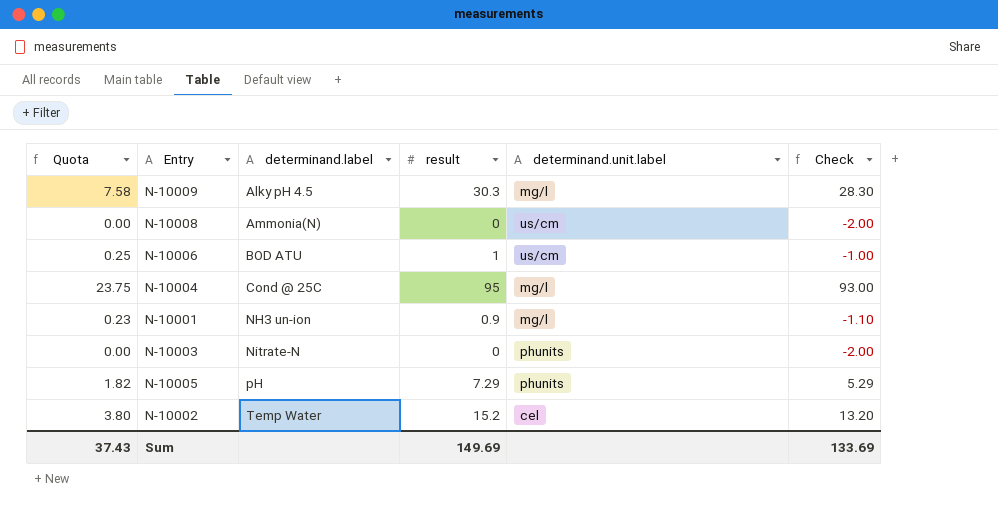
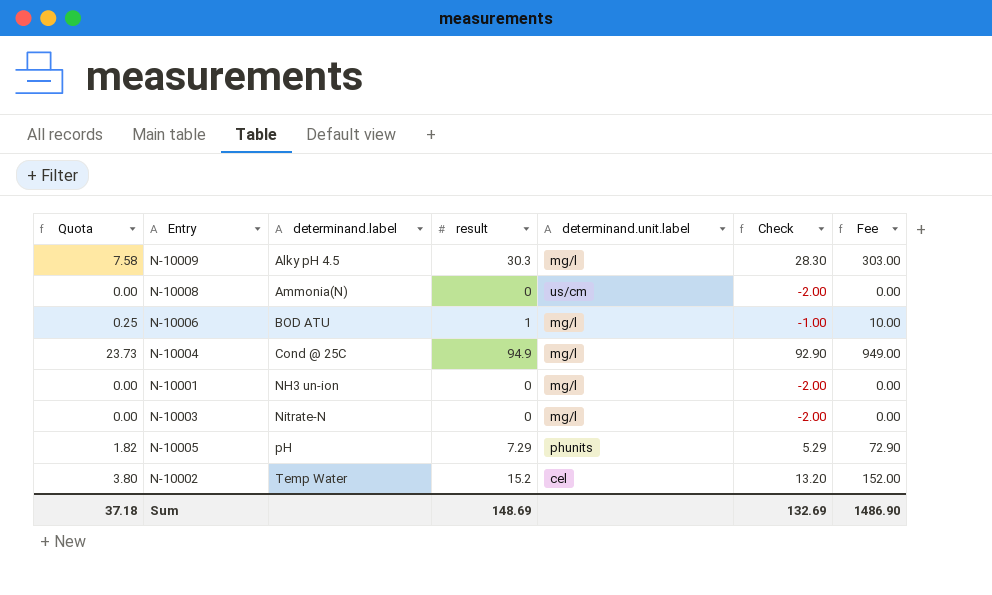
column Fee | formula: none -> [result] * 10
N-10006 | determinand.unit.label: us/cm -> mg/l
N-10004 | Quota: 23.75 -> 23.73
N-10004 | result: 95 -> 94.9
N-10004 | Check: 93.00 -> 92.90
N-10001 | Quota: 0.23 -> 0.00
N-10001 | result: 0.9 -> 0
N-10001 | Check: -1.10 -> -2.00
N-10003 | determinand.unit.label: phunits -> mg/l
Sum | Quota: 37.43 -> 37.18
Sum | result: 149.69 -> 148.69
Sum | Check: 133.69 -> 132.69

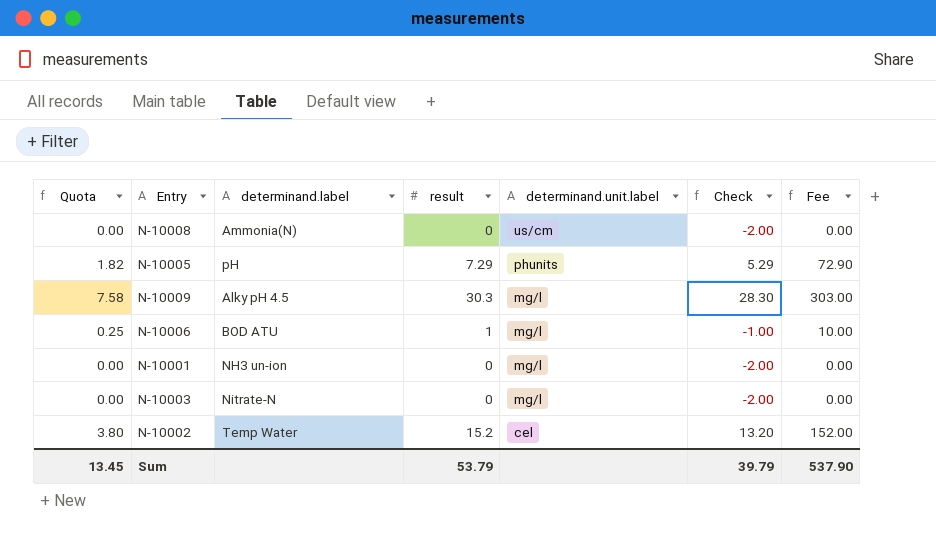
row order: determinand.label ascending -> determinand.unit.label descending
row N-10004: 23.73 | Cond @ 25C | 94.9 | mg/l | 92.90 | 949.00 -> none
Sum | Quota: 37.18 -> 13.45
Sum | result: 148.69 -> 53.79
Sum | Check: 132.69 -> 39.79
Sum | Fee: 1486.90 -> 537.90

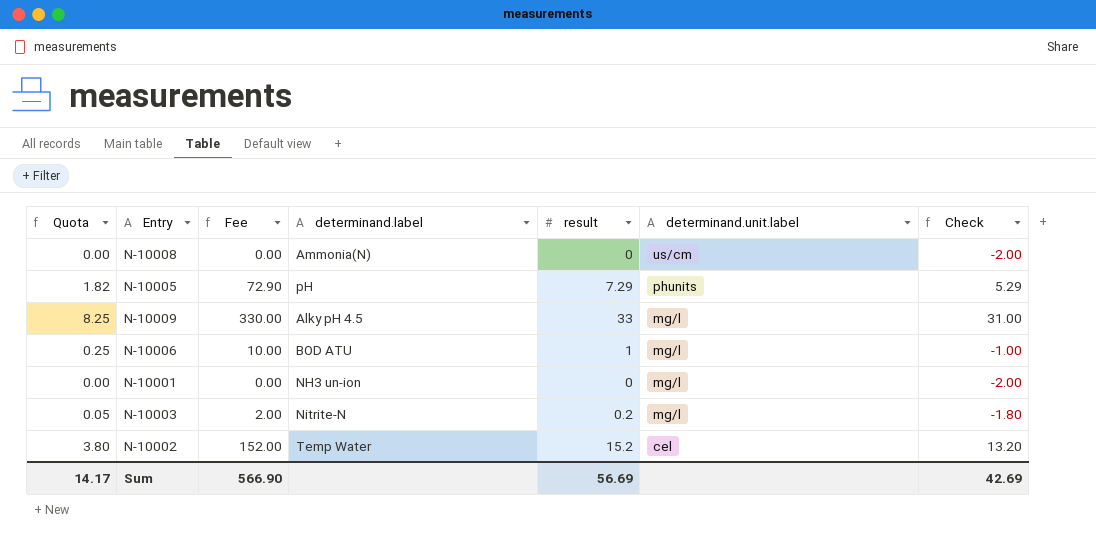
column Fee | position: 7 -> 3
N-10009 | Quota: 7.58 -> 8.25
N-10009 | Fee: 303.00 -> 330.00
N-10009 | result: 30.3 -> 33
N-10009 | Check: 28.30 -> 31.00
N-10003 | Quota: 0.00 -> 0.05
N-10003 | Fee: 0.00 -> 2.00
N-10003 | determinand.label: Nitrate-N -> Nitrite-N
N-10003 | result: 0 -> 0.2
N-10003 | Check: -2.00 -> -1.80
Sum | Quota: 13.45 -> 14.17
Sum | Fee: 537.90 -> 566.90
Sum | result: 53.79 -> 56.69
Sum | Check: 39.79 -> 42.69

